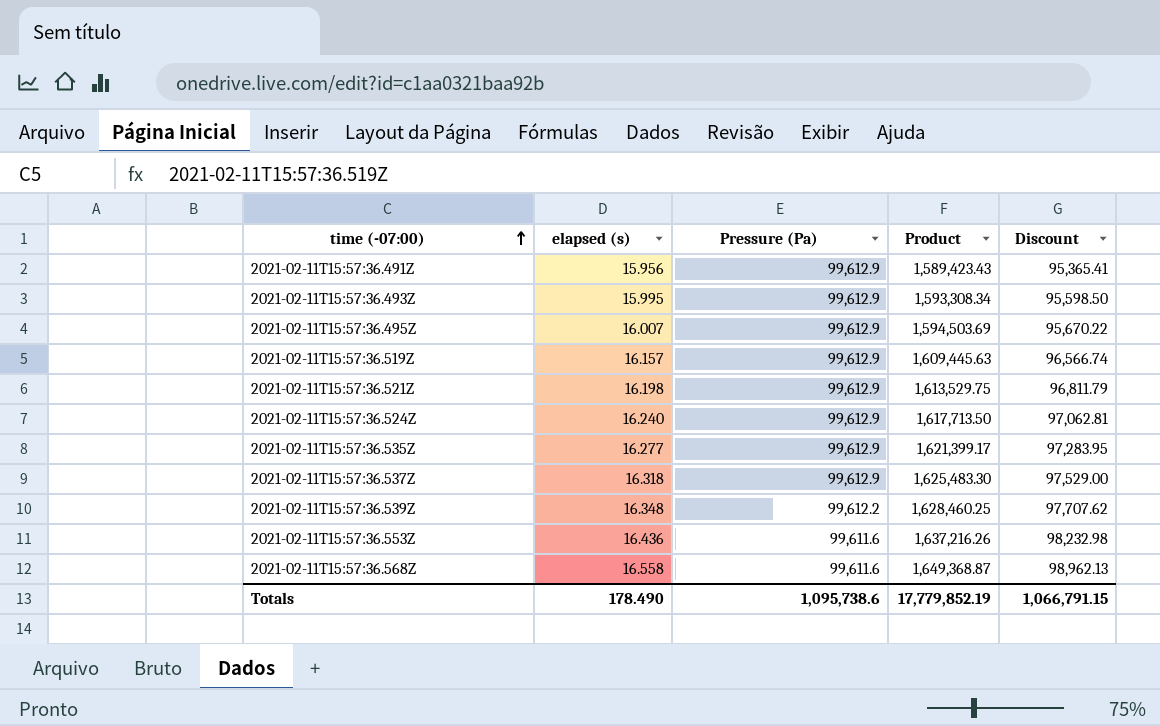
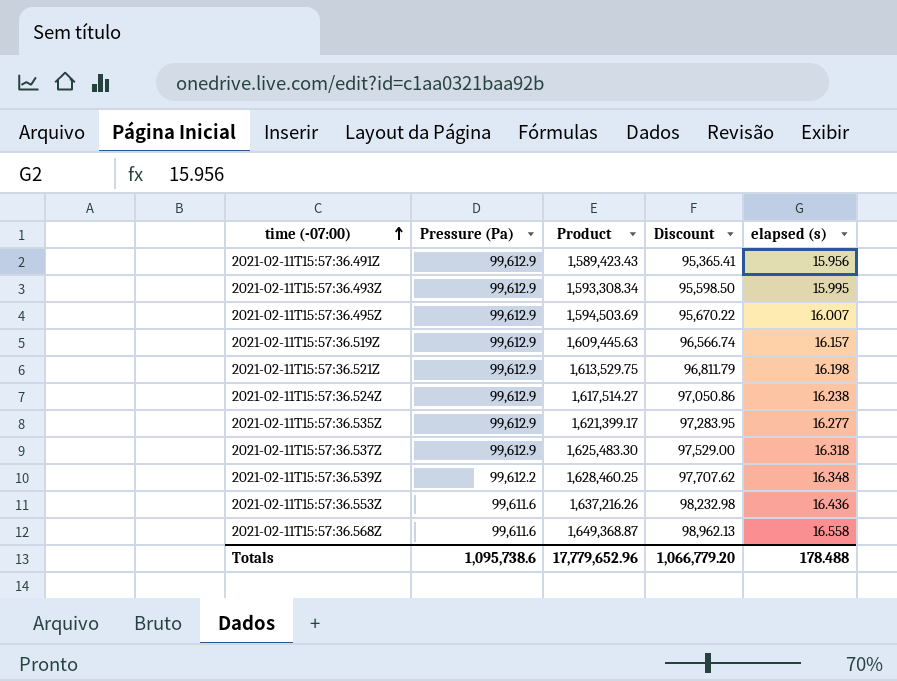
column elapsed (s) | position: 2 -> 5
2021-02-11T15:57:36.524Z | Product: 1,617,713.50 -> 1,617,514.27
2021-02-11T15:57:36.524Z | Discount: 97,062.81 -> 97,050.86
2021-02-11T15:57:36.524Z | elapsed (s): 16.240 -> 16.238
Totals | Product: 17,779,852.19 -> 17,779,652.96
Totals | Discount: 1,066,791.15 -> 1,066,779.20
Totals | elapsed (s): 178.490 -> 178.488

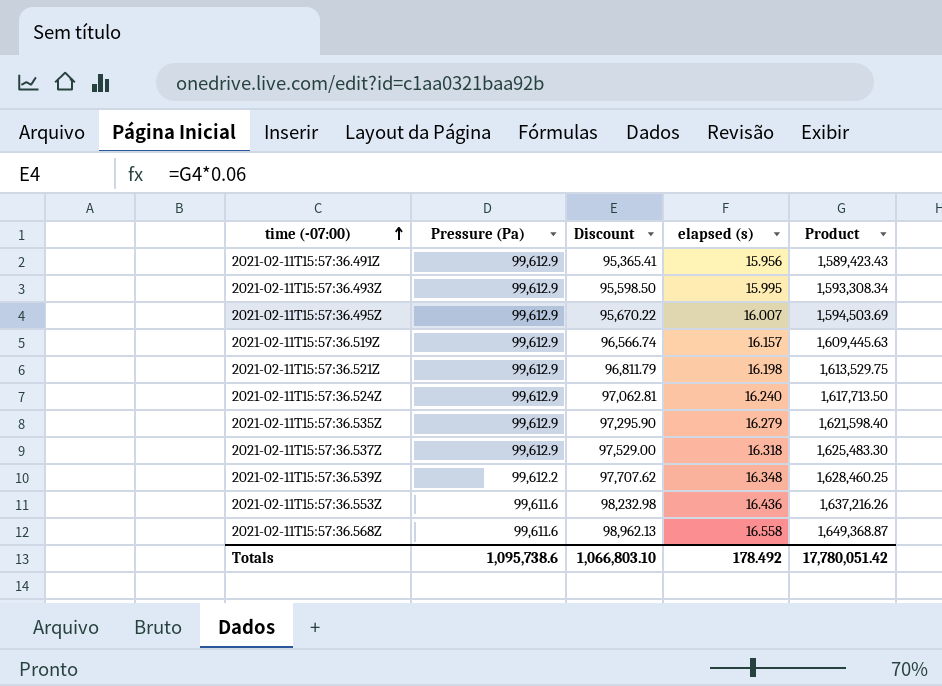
column Product | position: 3 -> 5
2021-02-11T15:57:36.524Z | Discount: 97,050.86 -> 97,062.81
2021-02-11T15:57:36.524Z | elapsed (s): 16.238 -> 16.240
2021-02-11T15:57:36.524Z | Product: 1,617,514.27 -> 1,617,713.50
2021-02-11T15:57:36.535Z | Discount: 97,283.95 -> 97,295.90
2021-02-11T15:57:36.535Z | elapsed (s): 16.277 -> 16.279
2021-02-11T15:57:36.535Z | Product: 1,621,399.17 -> 1,621,598.40
Totals | Discount: 1,066,779.20 -> 1,066,803.10
Totals | elapsed (s): 178.488 -> 178.492
Totals | Product: 17,779,652.96 -> 17,780,051.42

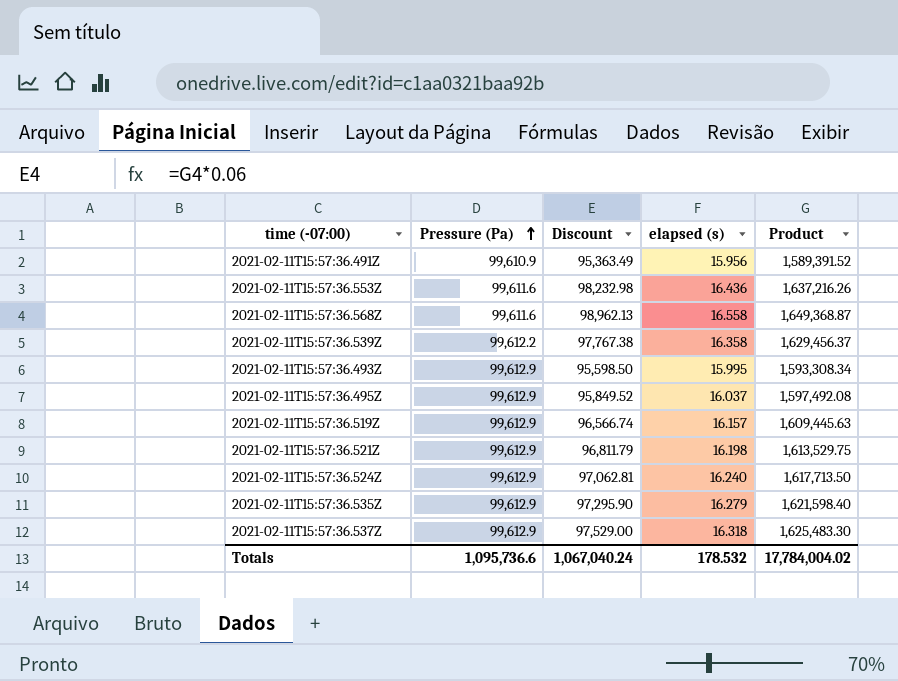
row order: time (-07:00) ascending -> Pressure (Pa) ascending
2021-02-11T15:57:36.491Z | Pressure (Pa): 99,612.9 -> 99,610.9
2021-02-11T15:57:36.491Z | Discount: 95,365.41 -> 95,363.49
2021-02-11T15:57:36.491Z | Product: 1,589,423.43 -> 1,589,391.52
2021-02-11T15:57:36.539Z | Discount: 97,707.62 -> 97,767.38
2021-02-11T15:57:36.539Z | elapsed (s): 16.348 -> 16.358
2021-02-11T15:57:36.539Z | Product: 1,628,460.25 -> 1,629,456.37
2021-02-11T15:57:36.495Z | Discount: 95,670.22 -> 95,849.52
2021-02-11T15:57:36.495Z | elapsed (s): 16.007 -> 16.037
2021-02-11T15:57:36.495Z | Product: 1,594,503.69 -> 1,597,492.08
Totals | Pressure (Pa): 1,095,738.6 -> 1,095,736.6
Totals | Discount: 1,066,803.10 -> 1,067,040.24
Totals | elapsed (s): 178.492 -> 178.532
Totals | Product: 17,780,051.42 -> 17,784,004.02

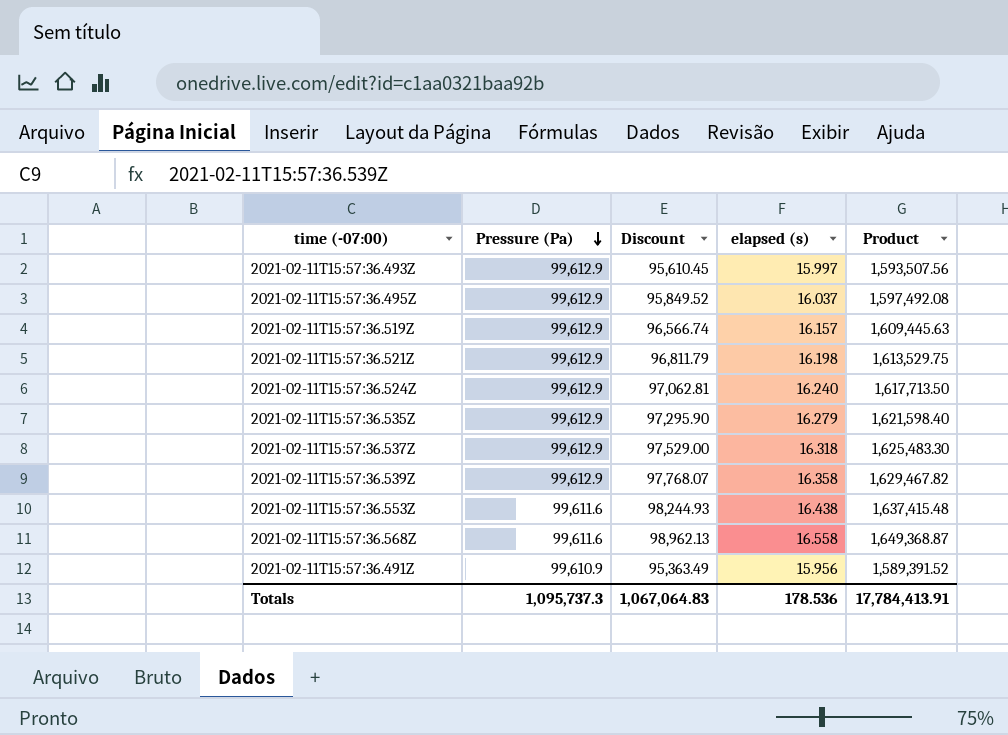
row order: Pressure (Pa) ascending -> Pressure (Pa) descending
2021-02-11T15:57:36.493Z | Discount: 95,598.50 -> 95,610.45
2021-02-11T15:57:36.493Z | elapsed (s): 15.995 -> 15.997
2021-02-11T15:57:36.493Z | Product: 1,593,308.34 -> 1,593,507.56
2021-02-11T15:57:36.539Z | Pressure (Pa): 99,612.2 -> 99,612.9
2021-02-11T15:57:36.539Z | Discount: 97,767.38 -> 97,768.07
2021-02-11T15:57:36.539Z | Product: 1,629,456.37 -> 1,629,467.82
2021-02-11T15:57:36.553Z | Discount: 98,232.98 -> 98,244.93
2021-02-11T15:57:36.553Z | elapsed (s): 16.436 -> 16.438
2021-02-11T15:57:36.553Z | Product: 1,637,216.26 -> 1,637,415.48
Totals | Pressure (Pa): 1,095,736.6 -> 1,095,737.3
Totals | Discount: 1,067,040.24 -> 1,067,064.83
Totals | elapsed (s): 178.532 -> 178.536
Totals | Product: 17,784,004.02 -> 17,784,413.91

